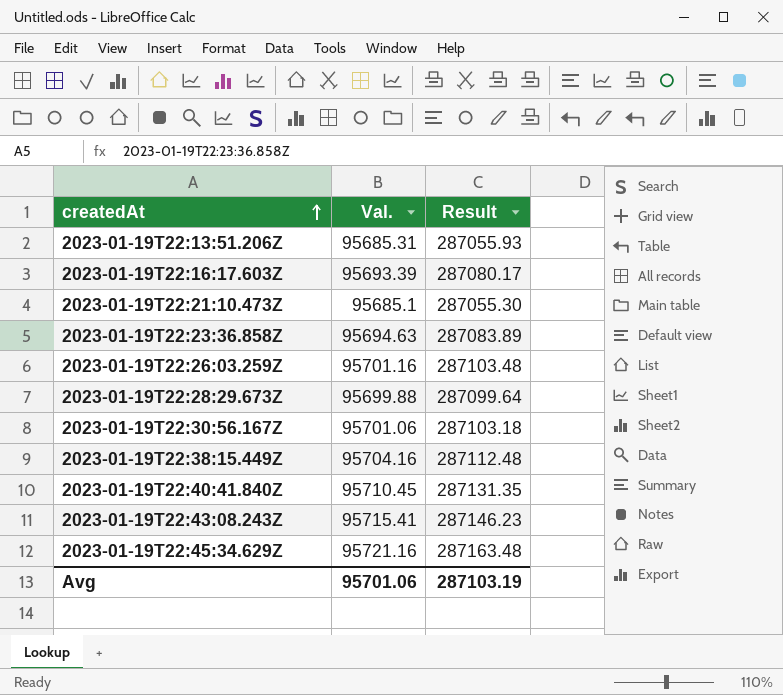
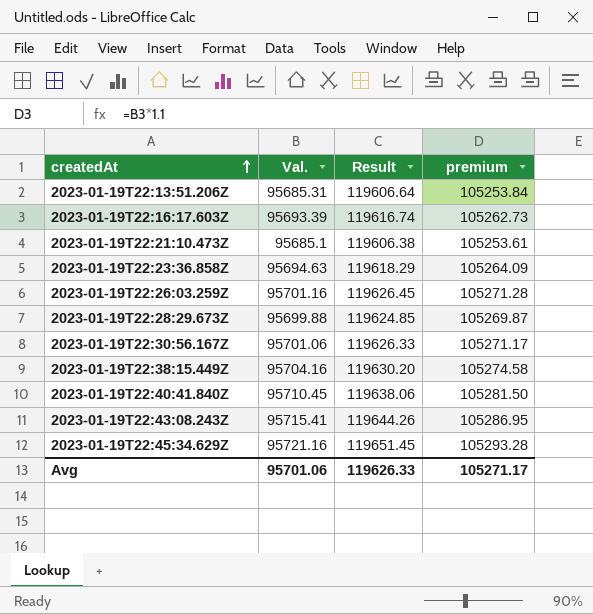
column Result | formula: [Val.] * 3 -> [Val.] * 1.25
column premium | formula: none -> [Val.] * 1.1
Avg | Result: 287103.19 -> 119626.33

